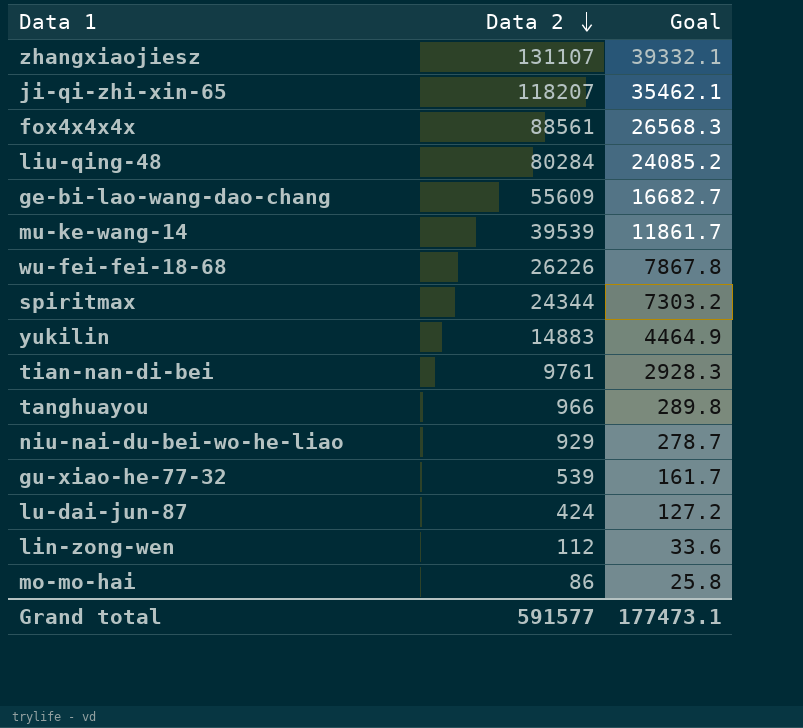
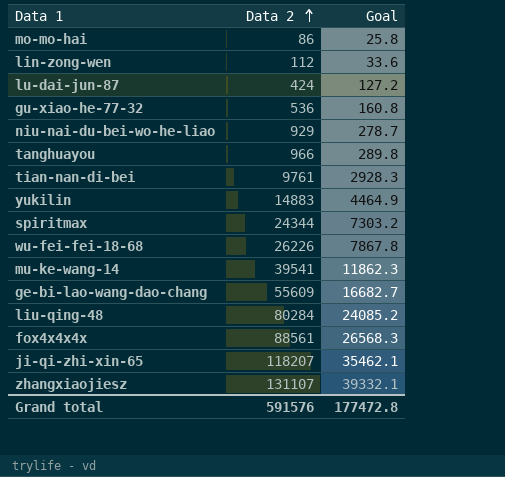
row order: Data 2 descending -> Data 2 ascending
gu-xiao-he-77-32 | Data 2: 539 -> 536
gu-xiao-he-77-32 | Goal: 161.7 -> 160.8
mu-ke-wang-14 | Data 2: 39539 -> 39541
mu-ke-wang-14 | Goal: 11861.7 -> 11862.3
Grand total | Data 2: 591577 -> 591576
Grand total | Goal: 177473.1 -> 177472.8

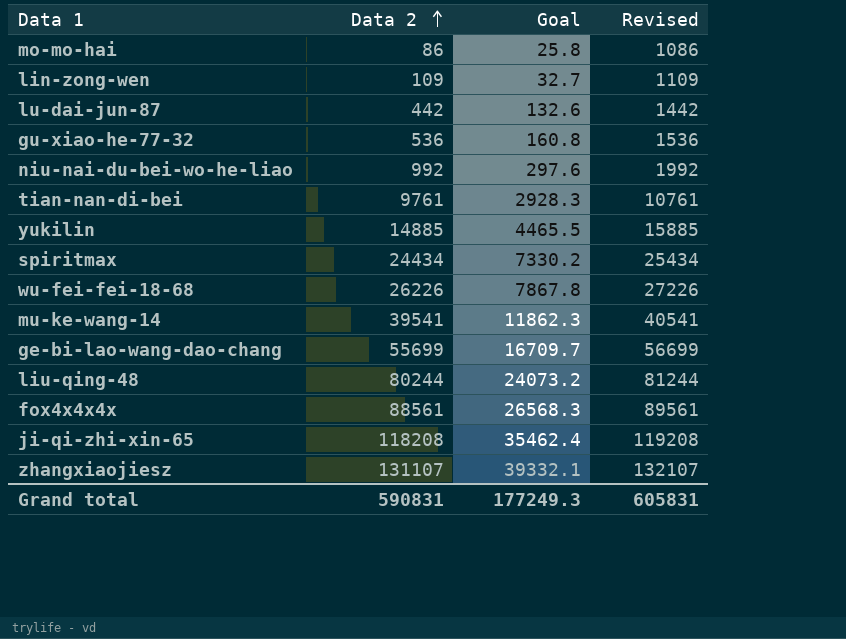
column Revised | formula: none -> [Data 2] + 1000
row tanghuayou: 966 | 289.8 -> none
lin-zong-wen | Data 2: 112 -> 109
lin-zong-wen | Goal: 33.6 -> 32.7
lu-dai-jun-87 | Data 2: 424 -> 442
lu-dai-jun-87 | Goal: 127.2 -> 132.6
niu-nai-du-bei-wo-he-liao | Data 2: 929 -> 992
niu-nai-du-bei-wo-he-liao | Goal: 278.7 -> 297.6
yukilin | Data 2: 14883 -> 14885
yukilin | Goal: 4464.9 -> 4465.5
spiritmax | Data 2: 24344 -> 24434
spiritmax | Goal: 7303.2 -> 7330.2
ge-bi-lao-wang-dao-chang | Data 2: 55609 -> 55699
ge-bi-lao-wang-dao-chang | Goal: 16682.7 -> 16709.7
liu-qing-48 | Data 2: 80284 -> 80244
liu-qing-48 | Goal: 24085.2 -> 24073.2
ji-qi-zhi-xin-65 | Data 2: 118207 -> 118208
ji-qi-zhi-xin-65 | Goal: 35462.1 -> 35462.4
Grand total | Data 2: 591576 -> 590831
Grand total | Goal: 177472.8 -> 177249.3

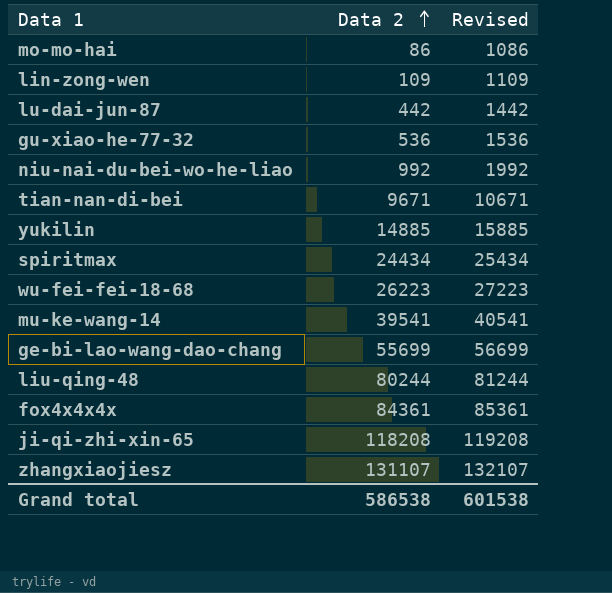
column Goal | formula: [Data 2] * 0.3 -> none
tian-nan-di-bei | Data 2: 9761 -> 9671
tian-nan-di-bei | Revised: 10761 -> 10671
wu-fei-fei-18-68 | Data 2: 26226 -> 26223
wu-fei-fei-18-68 | Revised: 27226 -> 27223
fox4x4x4x | Data 2: 88561 -> 84361
fox4x4x4x | Revised: 89561 -> 85361
Grand total | Data 2: 590831 -> 586538
Grand total | Revised: 605831 -> 601538

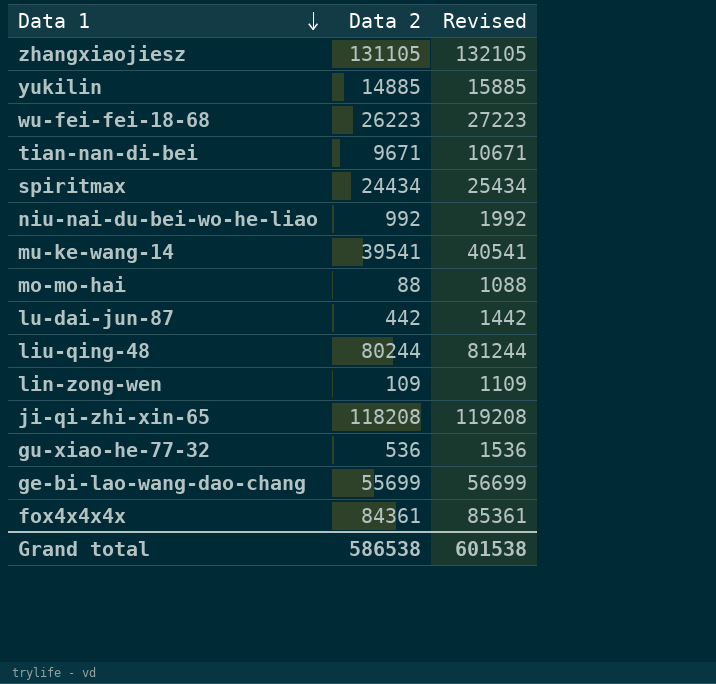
row order: Data 2 ascending -> Data 1 descending
zhangxiaojiesz | Data 2: 131107 -> 131105
zhangxiaojiesz | Revised: 132107 -> 132105
mo-mo-hai | Data 2: 86 -> 88
mo-mo-hai | Revised: 1086 -> 1088

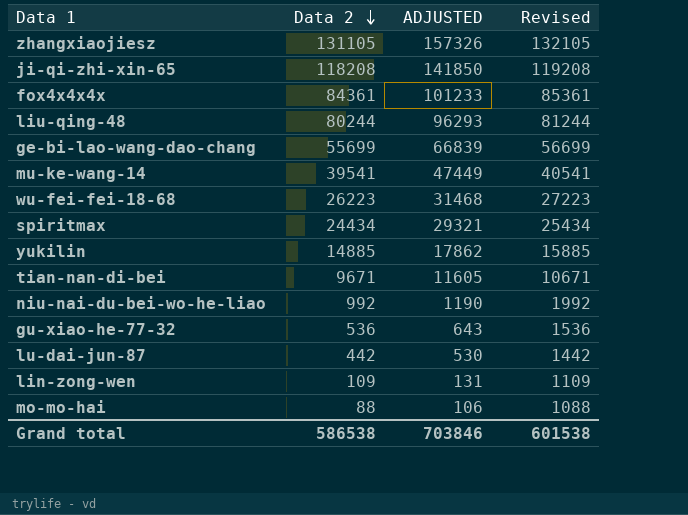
row order: Data 1 descending -> Data 2 descending
column ADJUSTED | formula: none -> [Data 2] * 1.2

